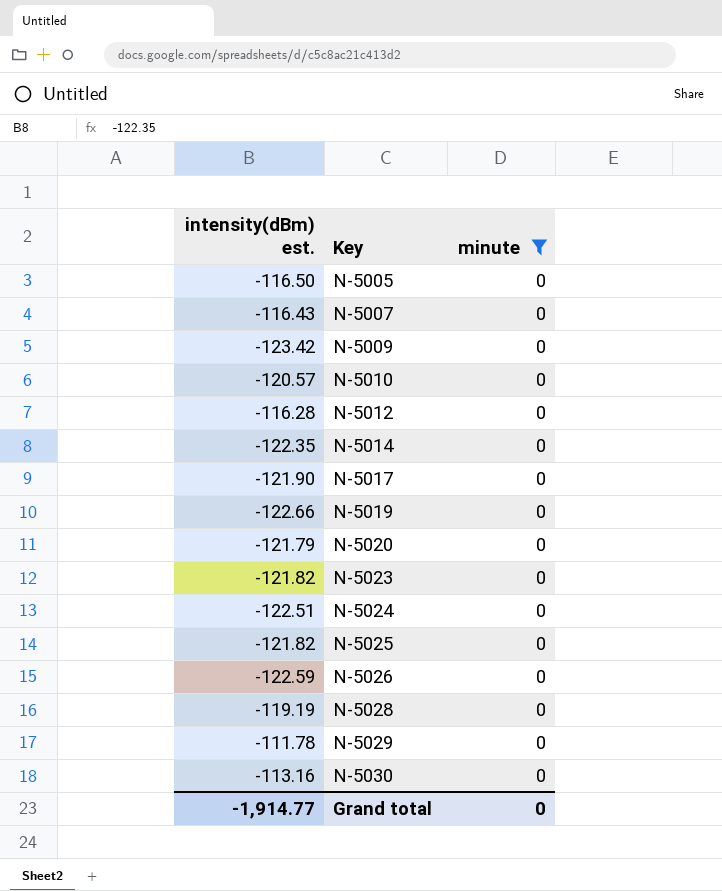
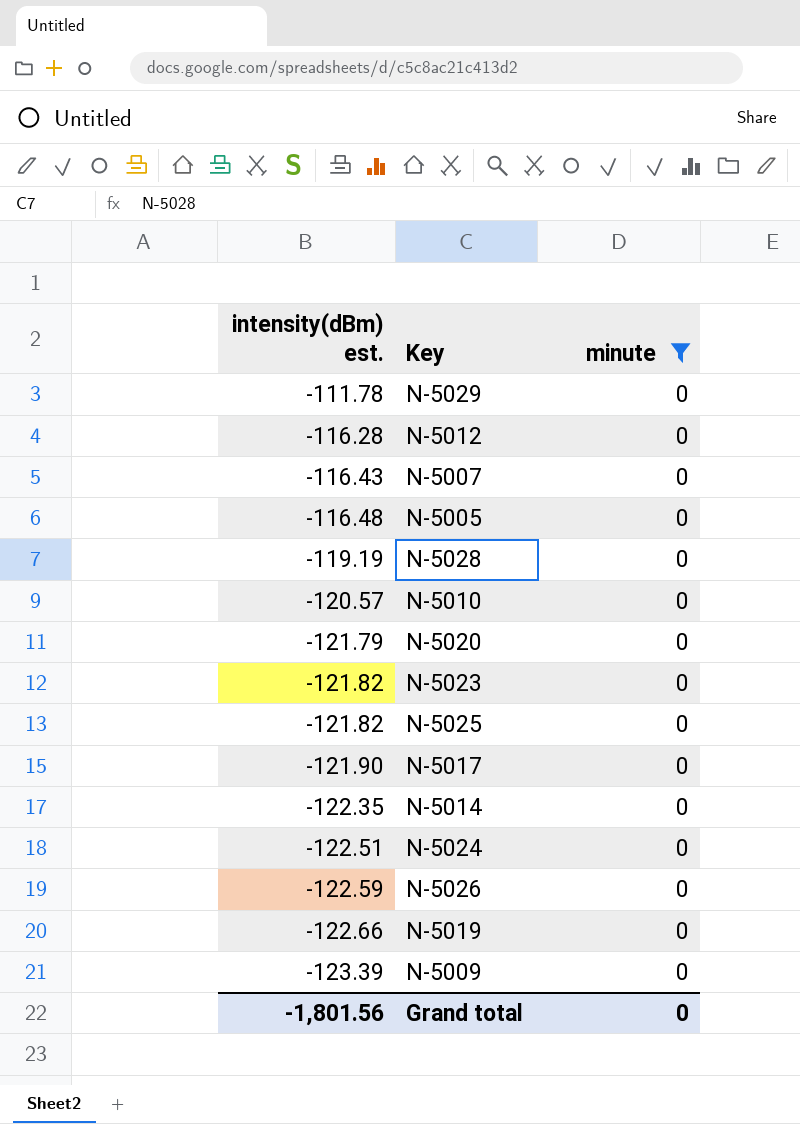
row order: Key ascending -> intensity(dBm) est. descending
row N-5030: -113.16 | 0 -> none
N-5005 | intensity(dBm) est.: -116.50 -> -116.48
N-5009 | intensity(dBm) est.: -123.42 -> -123.39
Grand total | intensity(dBm) est.: -1,914.77 -> -1,801.56

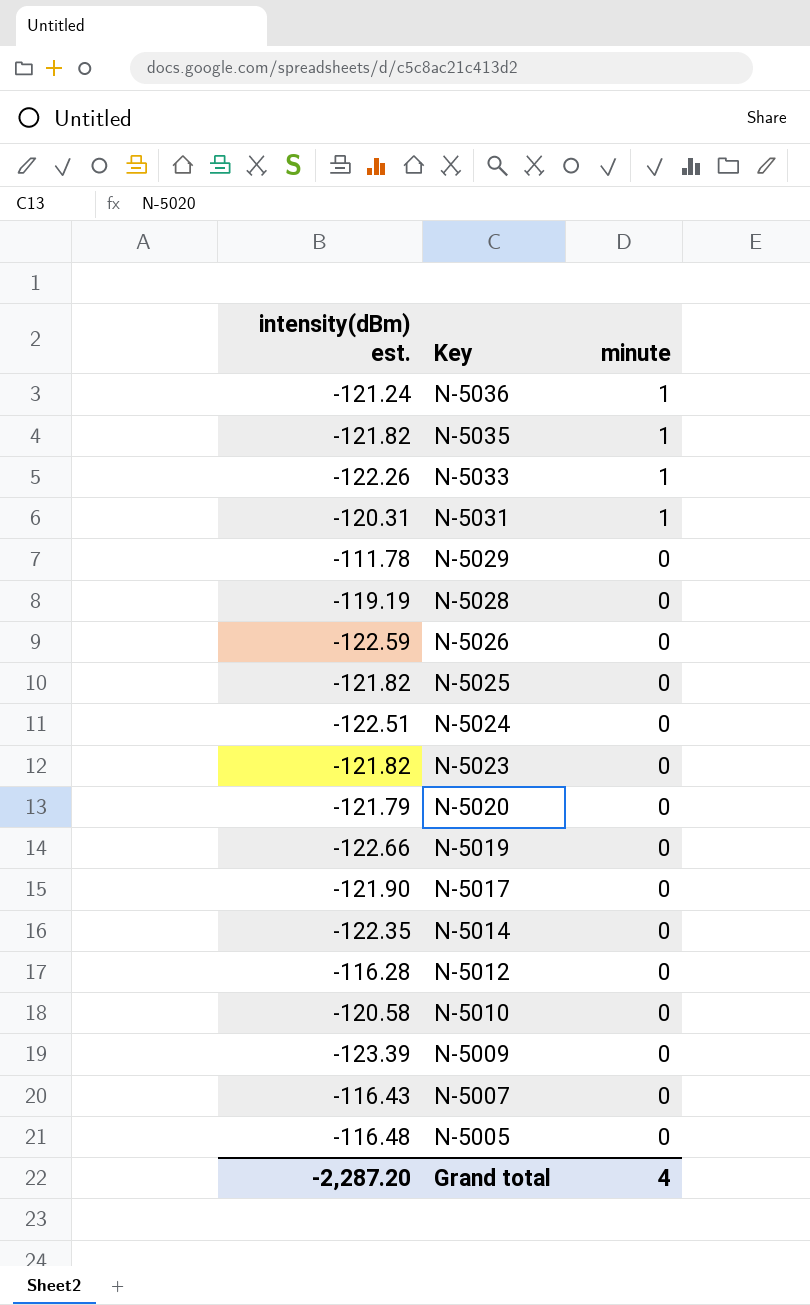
filter: minute = 0 -> none
row order: intensity(dBm) est. descending -> Key descending
N-5010 | intensity(dBm) est.: -120.57 -> -120.58
Grand total | intensity(dBm) est.: -1,801.56 -> -2,287.20
Grand total | minute: 0 -> 4

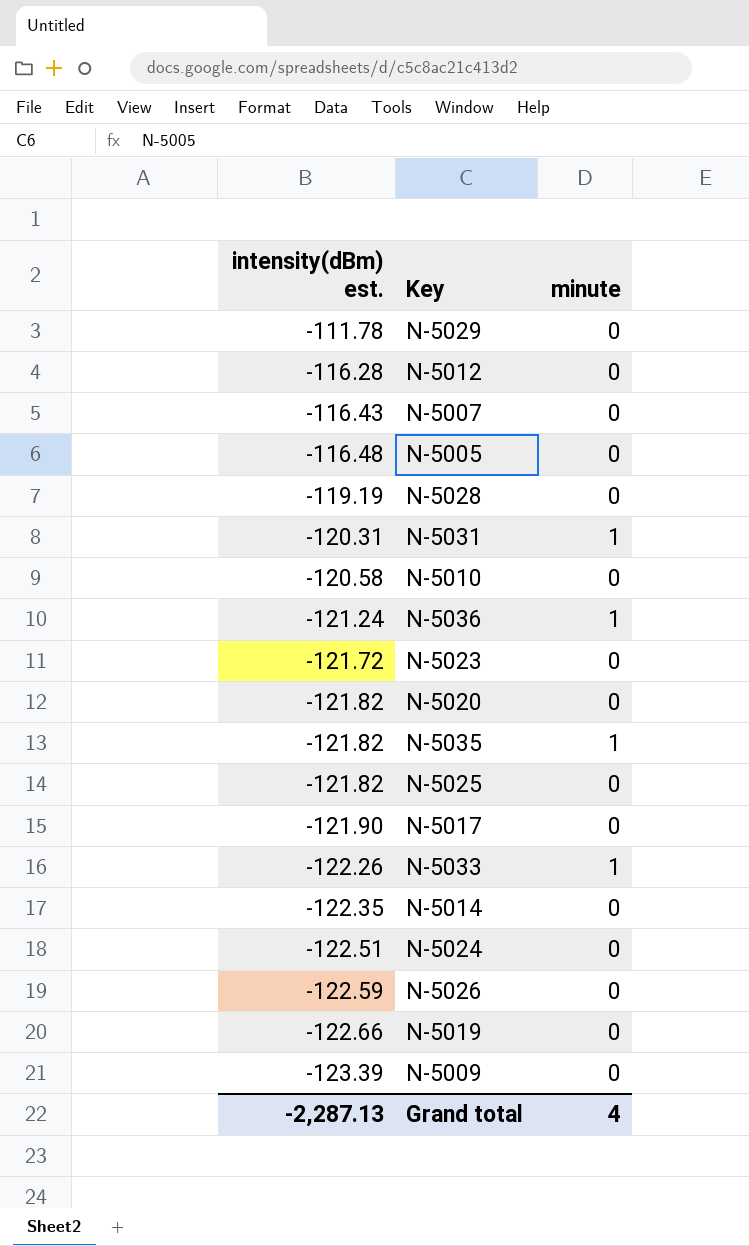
row order: Key descending -> intensity(dBm) est. descending
N-5023 | intensity(dBm) est.: -121.82 -> -121.72
N-5020 | intensity(dBm) est.: -121.79 -> -121.82
Grand total | intensity(dBm) est.: -2,287.20 -> -2,287.13

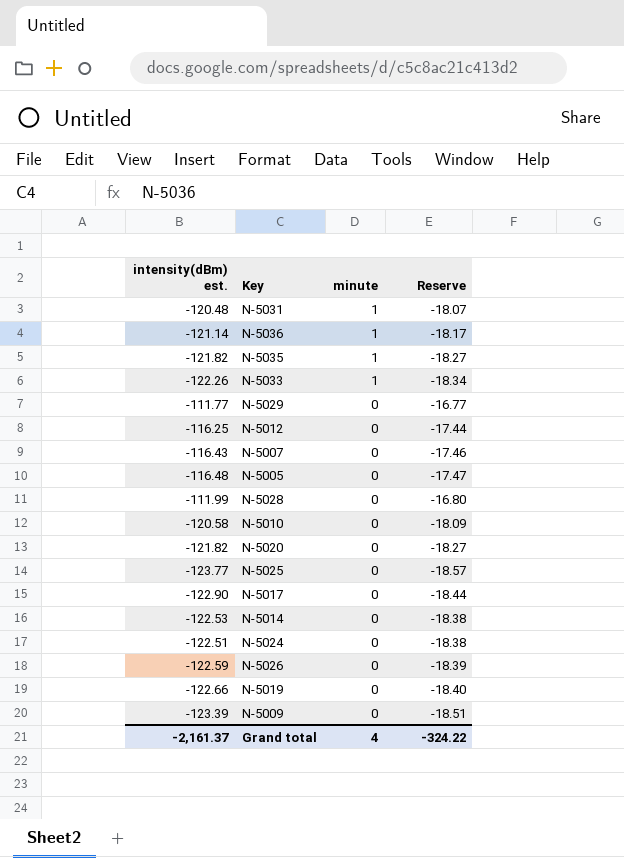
row order: intensity(dBm) est. descending -> minute descending
column Reserve | formula: none -> [intensity(dBm) est.] * 0.15
row N-5023: -121.72 | 0 -> none
N-5031 | intensity(dBm) est.: -120.31 -> -120.48
N-5036 | intensity(dBm) est.: -121.24 -> -121.14
N-5029 | intensity(dBm) est.: -111.78 -> -111.77
N-5012 | intensity(dBm) est.: -116.28 -> -116.25
N-5028 | intensity(dBm) est.: -119.19 -> -111.99
N-5025 | intensity(dBm) est.: -121.82 -> -123.77
N-5017 | intensity(dBm) est.: -121.90 -> -122.90
N-5014 | intensity(dBm) est.: -122.35 -> -122.53
Grand total | intensity(dBm) est.: -2,287.13 -> -2,161.37

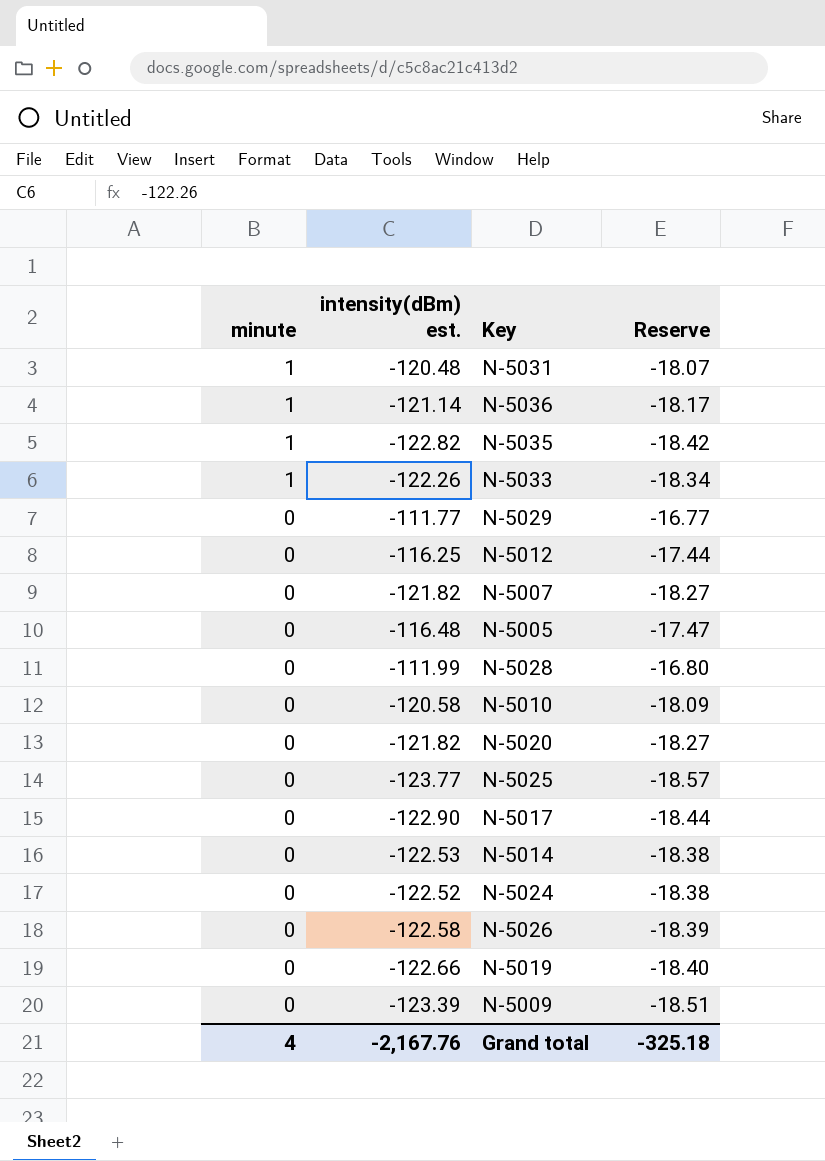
column minute | position: 3 -> 1
N-5035 | intensity(dBm) est.: -121.82 -> -122.82
N-5035 | Reserve: -18.27 -> -18.42
N-5007 | intensity(dBm) est.: -116.43 -> -121.82
N-5007 | Reserve: -17.46 -> -18.27
N-5024 | intensity(dBm) est.: -122.51 -> -122.52
N-5026 | intensity(dBm) est.: -122.59 -> -122.58
Grand total | intensity(dBm) est.: -2,161.37 -> -2,167.76
Grand total | Reserve: -324.22 -> -325.18

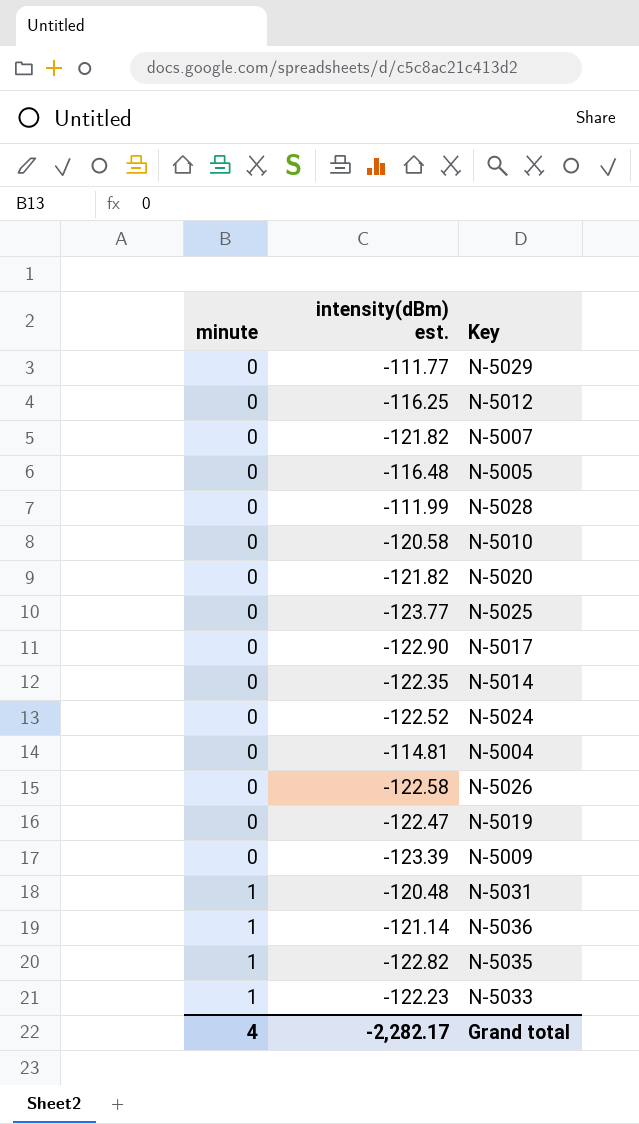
row order: minute descending -> minute ascending
column Reserve | formula: [intensity(dBm) est.] * 0.15 -> none
N-5014 | intensity(dBm) est.: -122.53 -> -122.35
row N-5004: none -> 0 | -114.81
N-5019 | intensity(dBm) est.: -122.66 -> -122.47
N-5033 | intensity(dBm) est.: -122.26 -> -122.23
Grand total | intensity(dBm) est.: -2,167.76 -> -2,282.17

